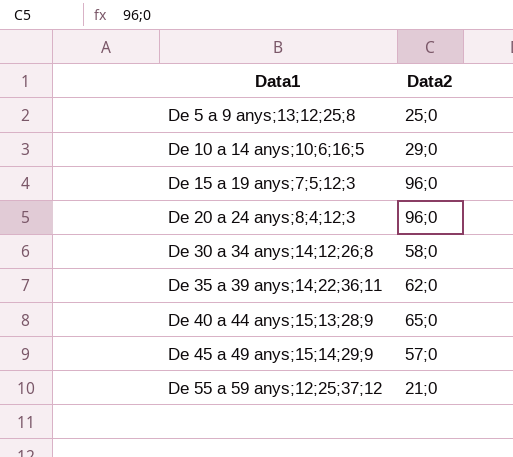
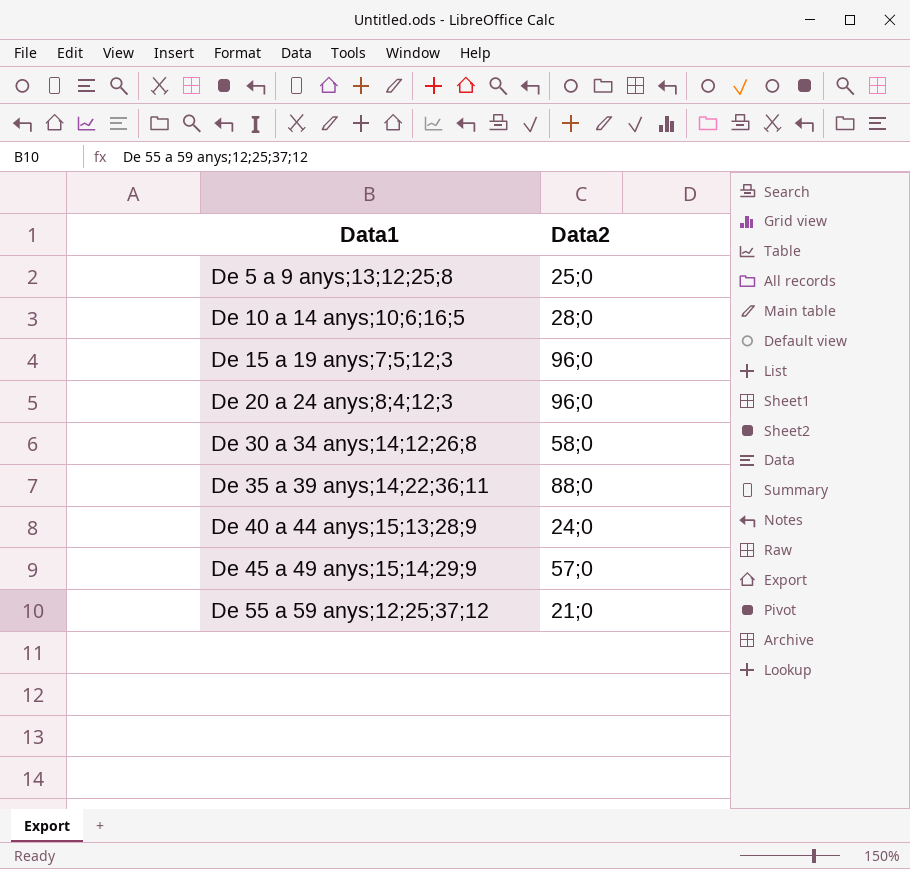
De 10 a 14 anys;10;6;16;5 | Data2: 29;0 -> 28;0
De 35 a 39 anys;14;22;36;11 | Data2: 62;0 -> 88;0
De 40 a 44 anys;15;13;28;9 | Data2: 65;0 -> 24;0

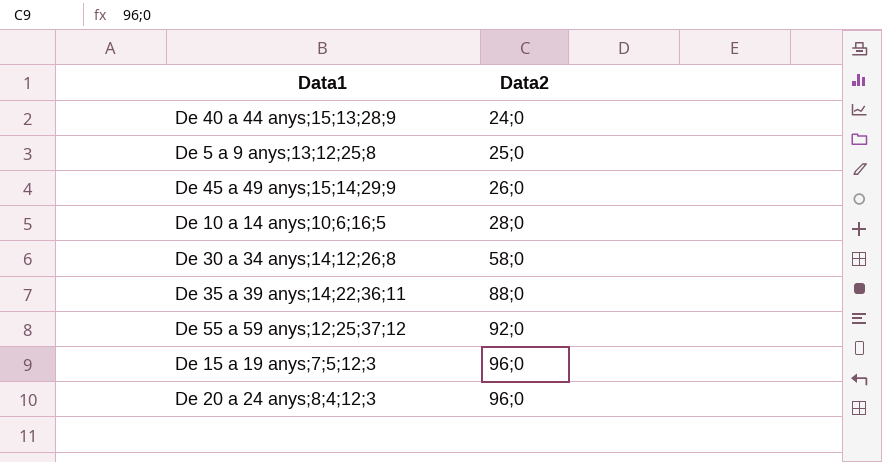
row order: Data1 ascending -> Data2 ascending
De 45 a 49 anys;15;14;29;9 | Data2: 57;0 -> 26;0
De 55 a 59 anys;12;25;37;12 | Data2: 21;0 -> 92;0

